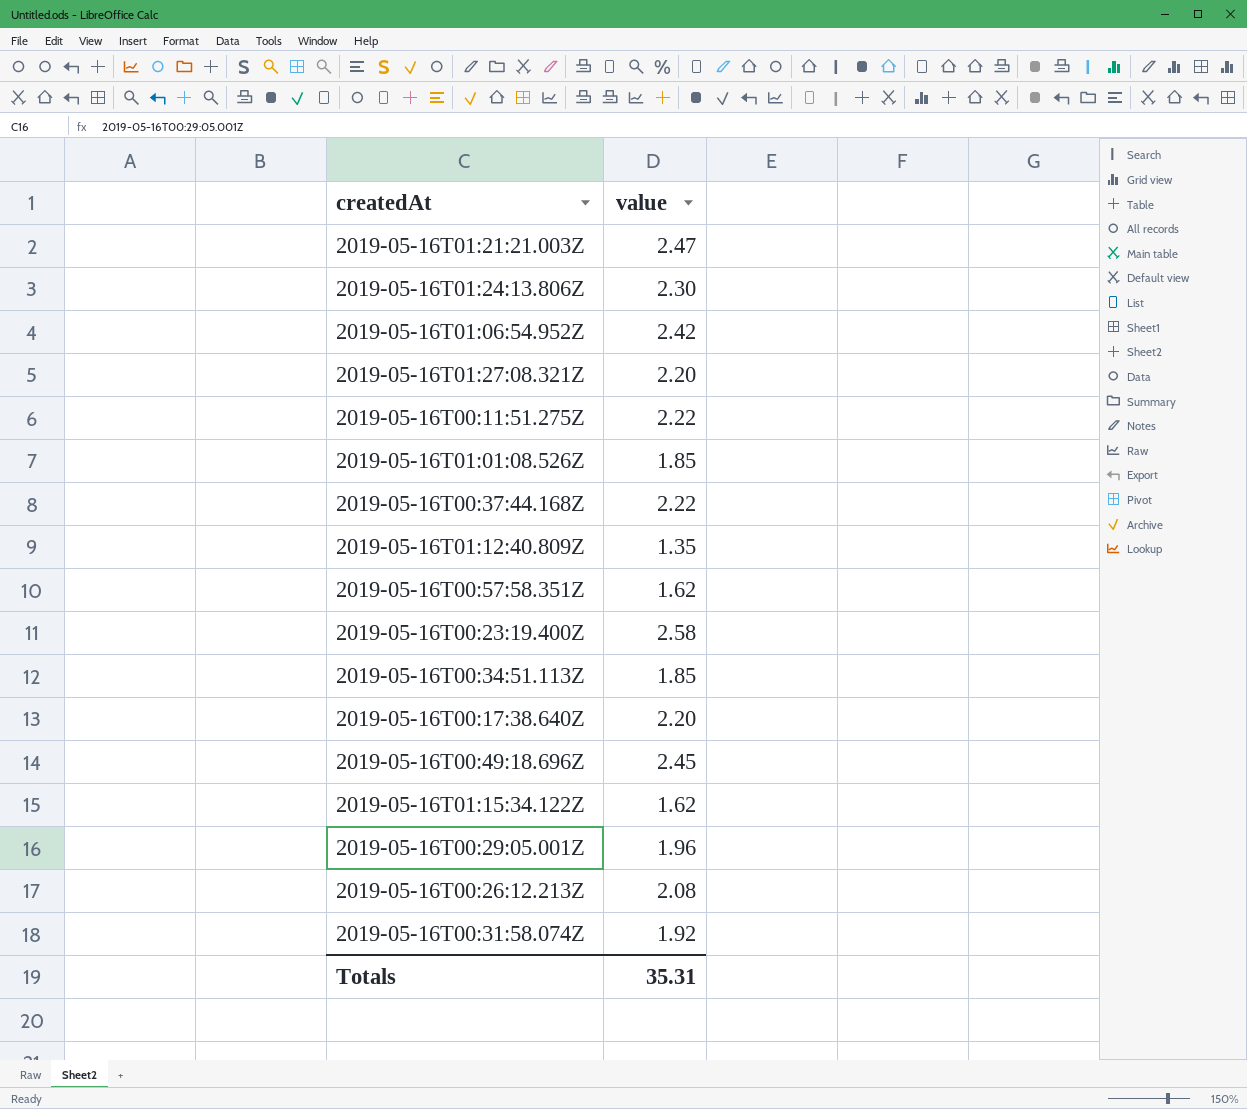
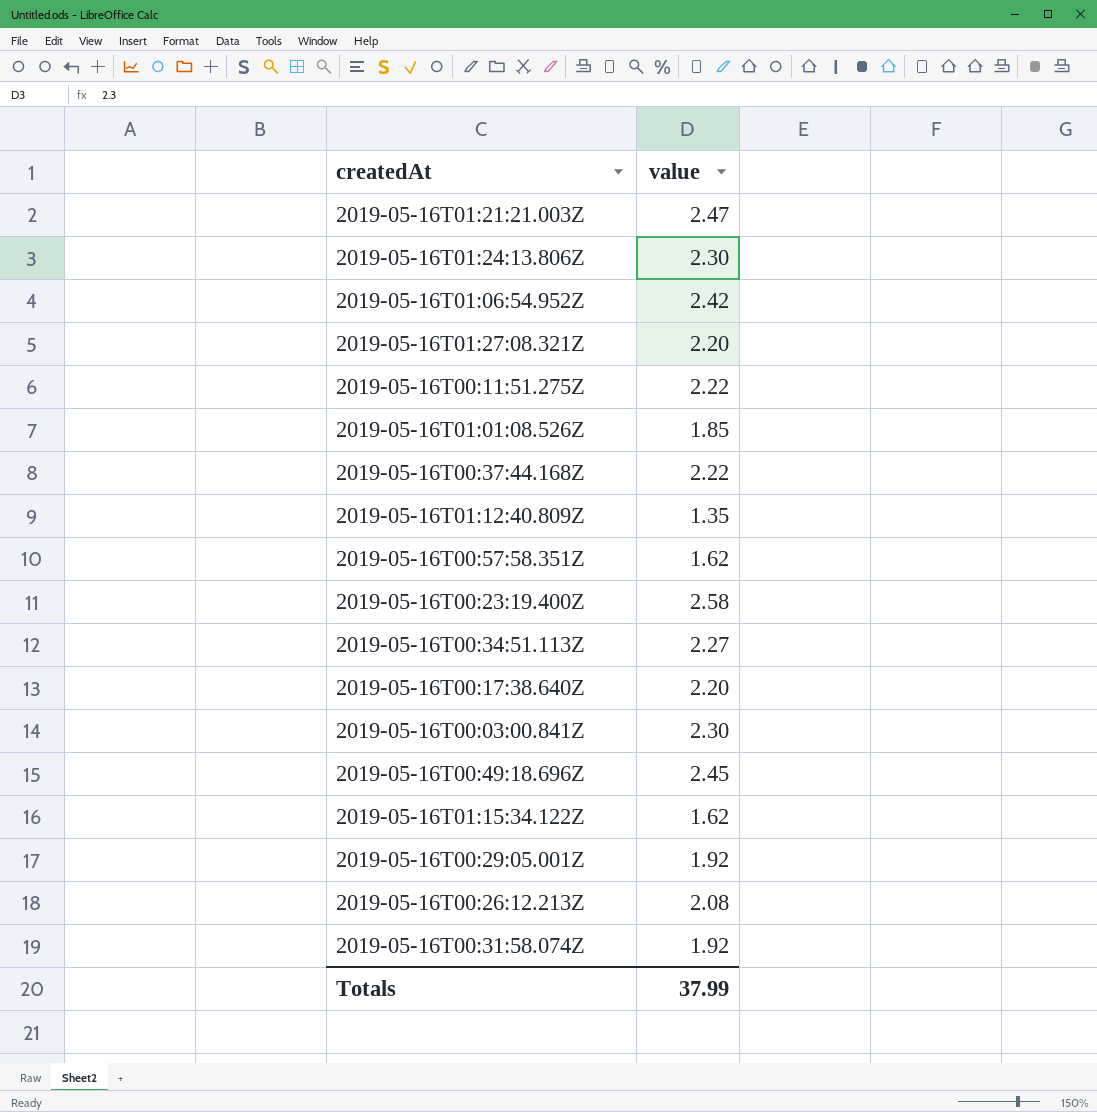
2019-05-16T00:34:51.113Z | value: 1.85 -> 2.27
row 2019-05-16T00:03:00.841Z: none -> 2.30
2019-05-16T00:29:05.001Z | value: 1.96 -> 1.92
Totals | value: 35.31 -> 37.99

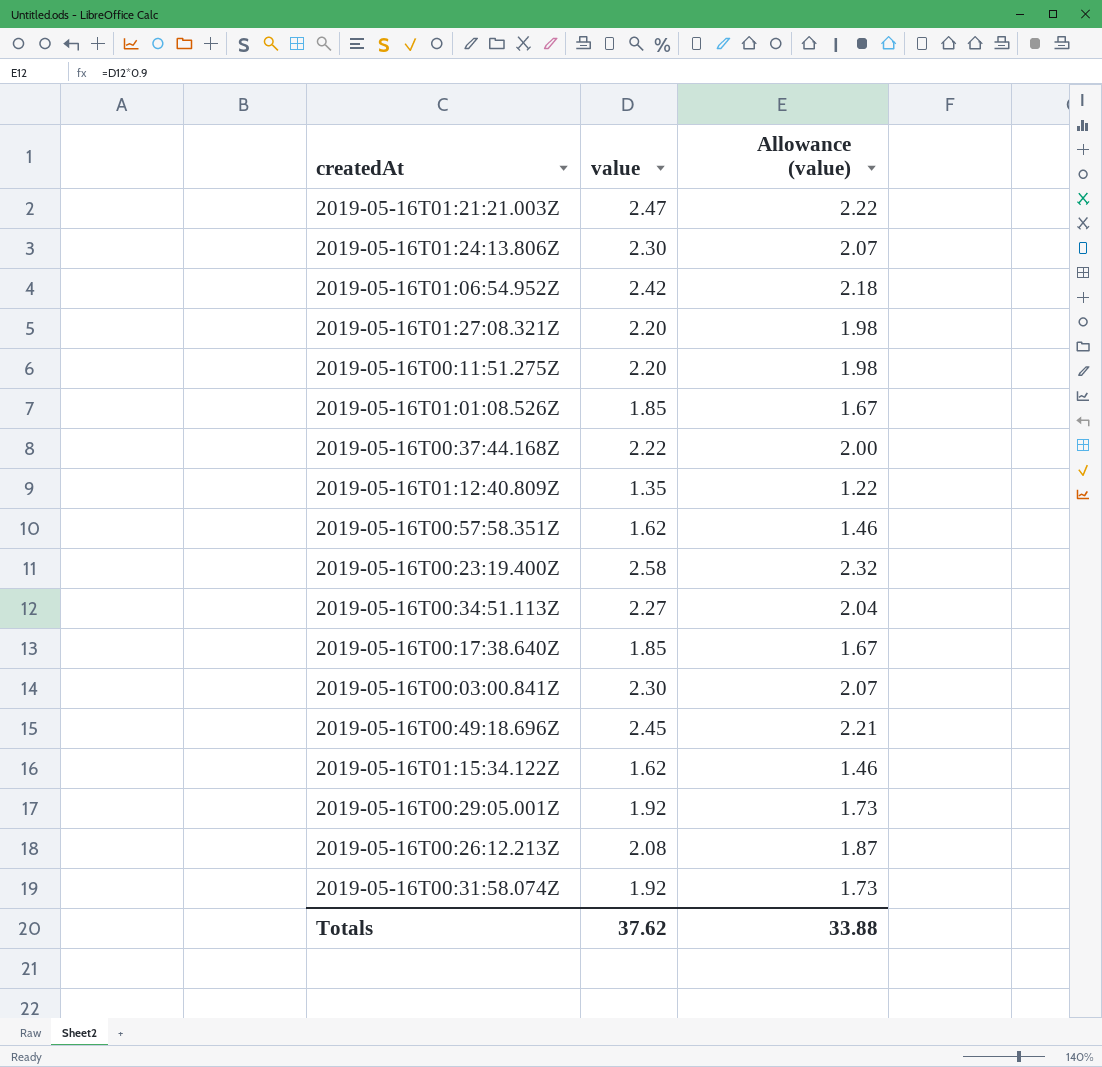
column Allowance (value) | formula: none -> [value] * 0.9
2019-05-16T00:11:51.275Z | value: 2.22 -> 2.20
2019-05-16T00:17:38.640Z | value: 2.20 -> 1.85
Totals | value: 37.99 -> 37.62

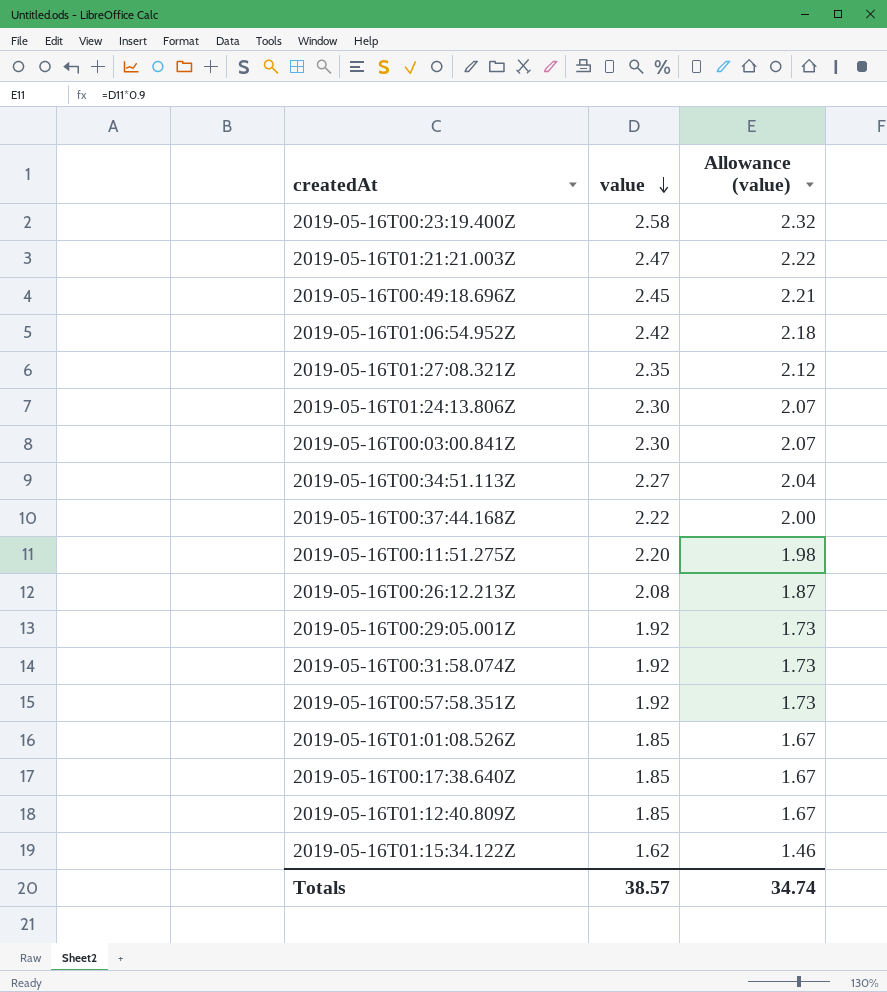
row order: none -> value descending
2019-05-16T01:27:08.321Z | value: 2.20 -> 2.35
2019-05-16T01:27:08.321Z | Allowance (value): 1.98 -> 2.12
2019-05-16T00:57:58.351Z | value: 1.62 -> 1.92
2019-05-16T00:57:58.351Z | Allowance (value): 1.46 -> 1.73
2019-05-16T01:12:40.809Z | value: 1.35 -> 1.85
2019-05-16T01:12:40.809Z | Allowance (value): 1.22 -> 1.67
Totals | value: 37.62 -> 38.57
Totals | Allowance (value): 33.88 -> 34.74

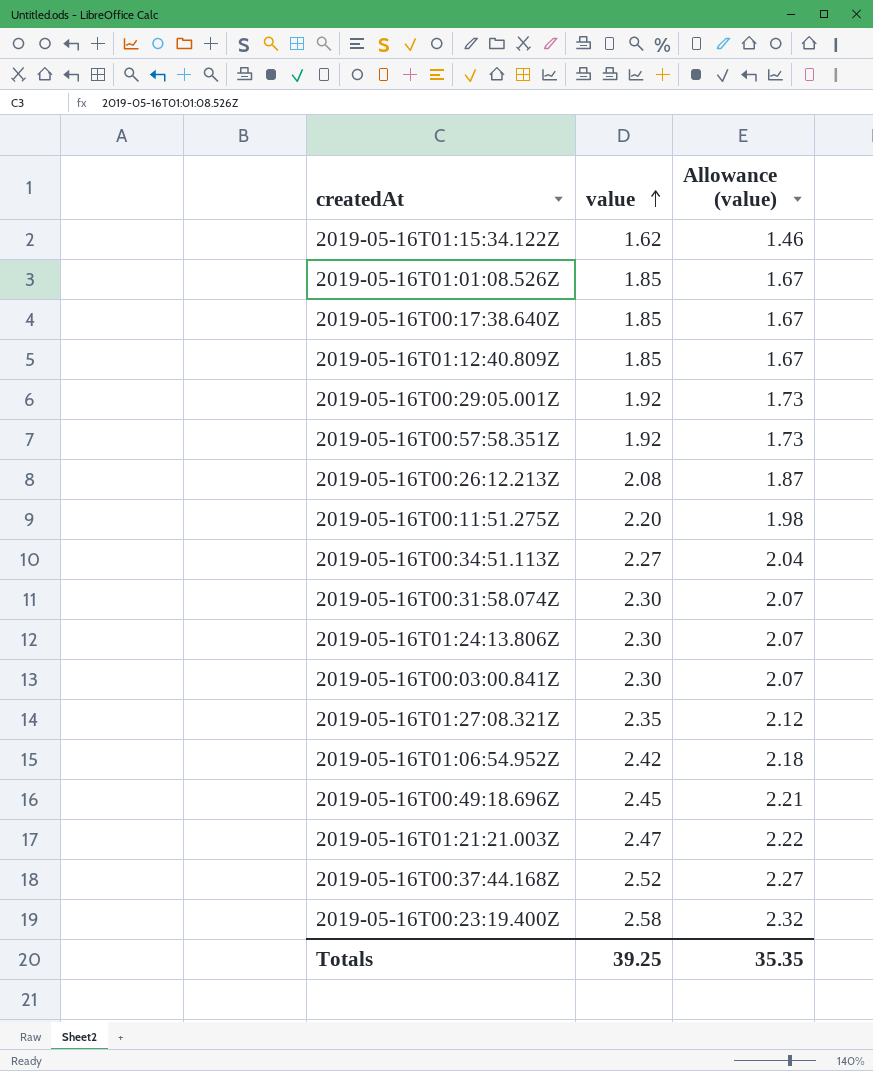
row order: value descending -> value ascending
2019-05-16T00:31:58.074Z | value: 1.92 -> 2.30
2019-05-16T00:31:58.074Z | Allowance (value): 1.73 -> 2.07
2019-05-16T00:37:44.168Z | value: 2.22 -> 2.52
2019-05-16T00:37:44.168Z | Allowance (value): 2.00 -> 2.27
Totals | value: 38.57 -> 39.25
Totals | Allowance (value): 34.74 -> 35.35

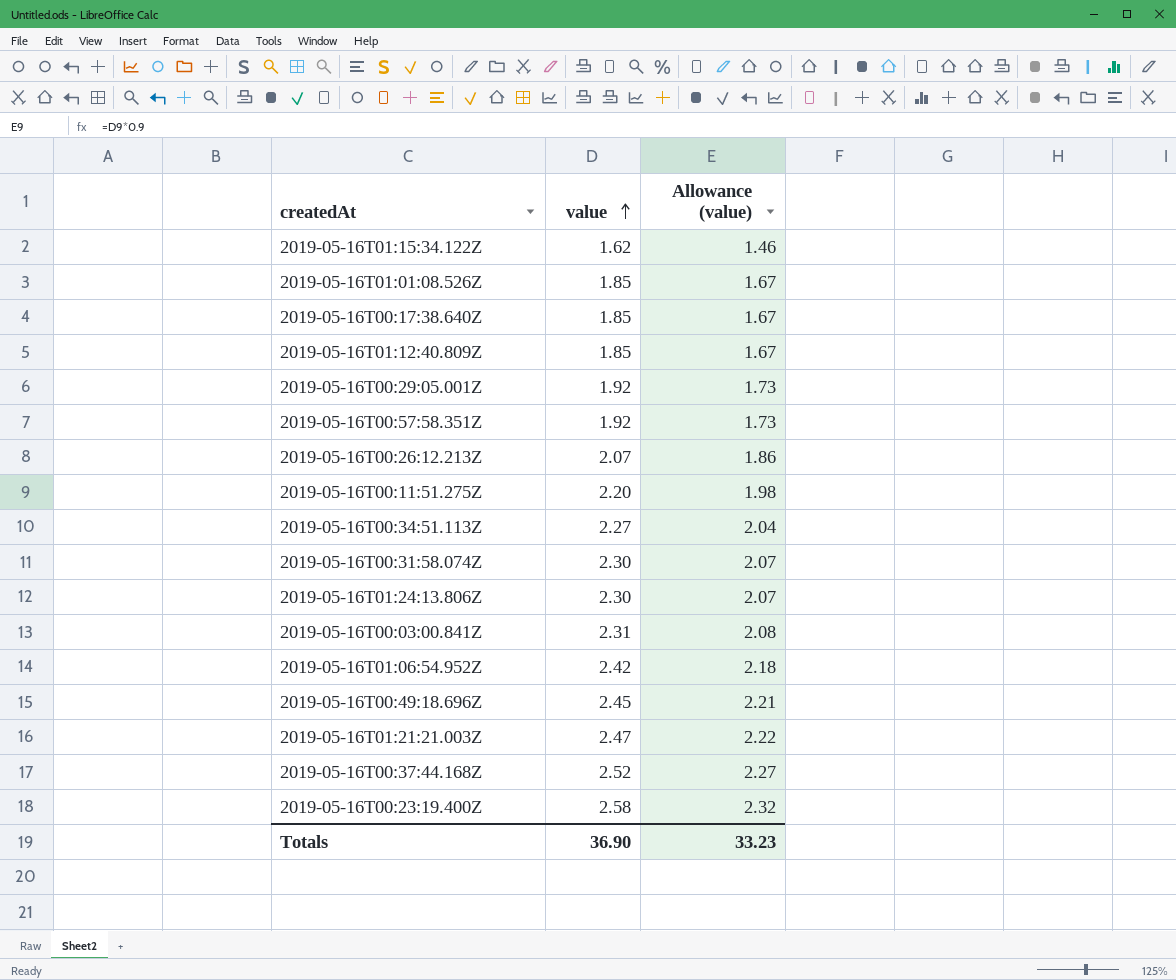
row 2019-05-16T01:27:08.321Z: 2.35 | 2.12 -> none
2019-05-16T00:26:12.213Z | value: 2.08 -> 2.07
2019-05-16T00:26:12.213Z | Allowance (value): 1.87 -> 1.86
2019-05-16T00:03:00.841Z | value: 2.30 -> 2.31
2019-05-16T00:03:00.841Z | Allowance (value): 2.07 -> 2.08
Totals | value: 39.25 -> 36.90
Totals | Allowance (value): 35.35 -> 33.23

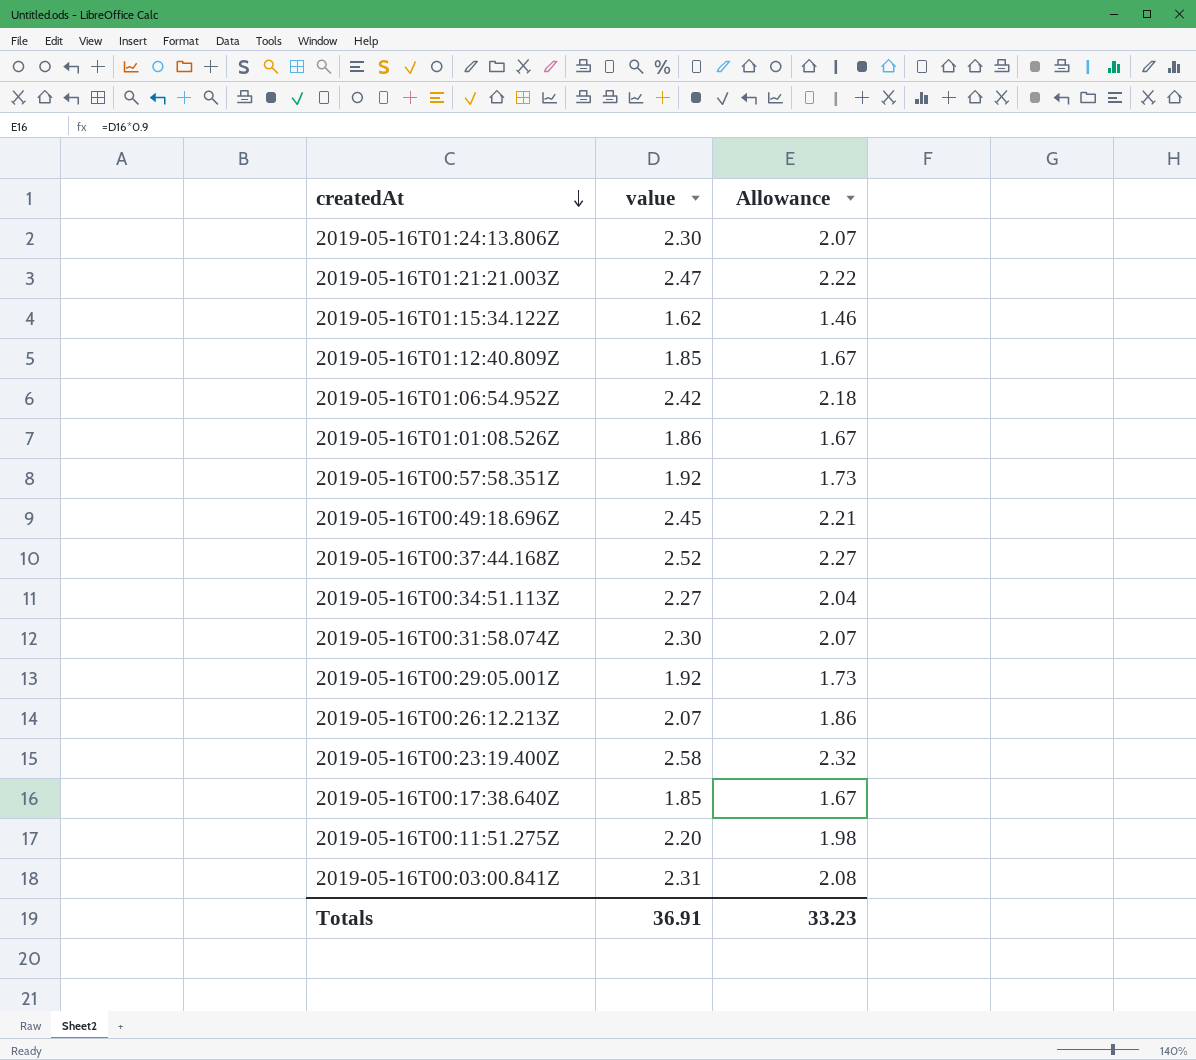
row order: value ascending -> createdAt descending
column name: Allowance (value) -> Allowance
2019-05-16T01:01:08.526Z | value: 1.85 -> 1.86
Totals | value: 36.90 -> 36.91

